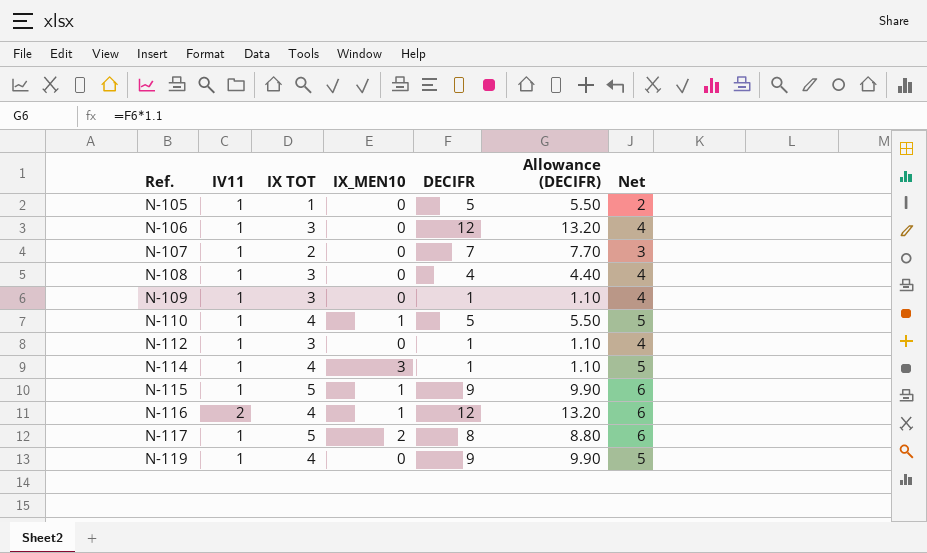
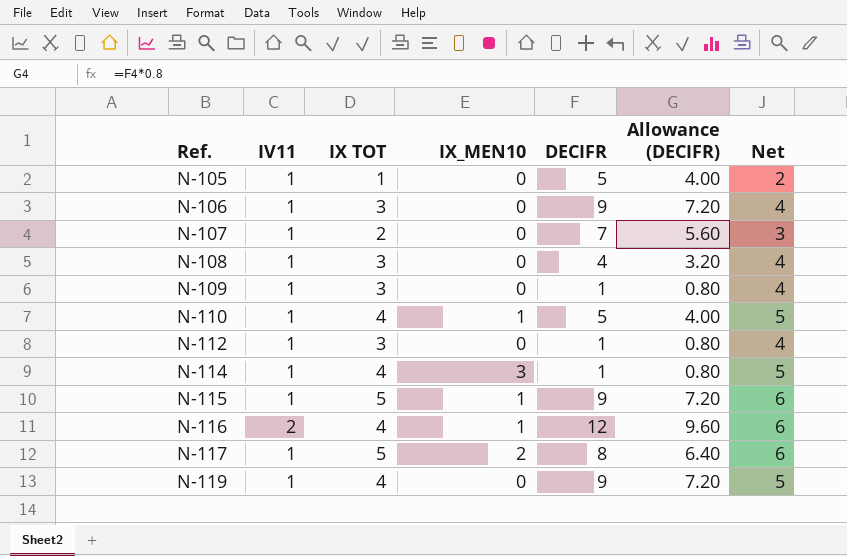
column Allowance (DECIFR) | formula: [DECIFR] * 1.1 -> [DECIFR] * 0.8
N-106 | DECIFR: 12 -> 9

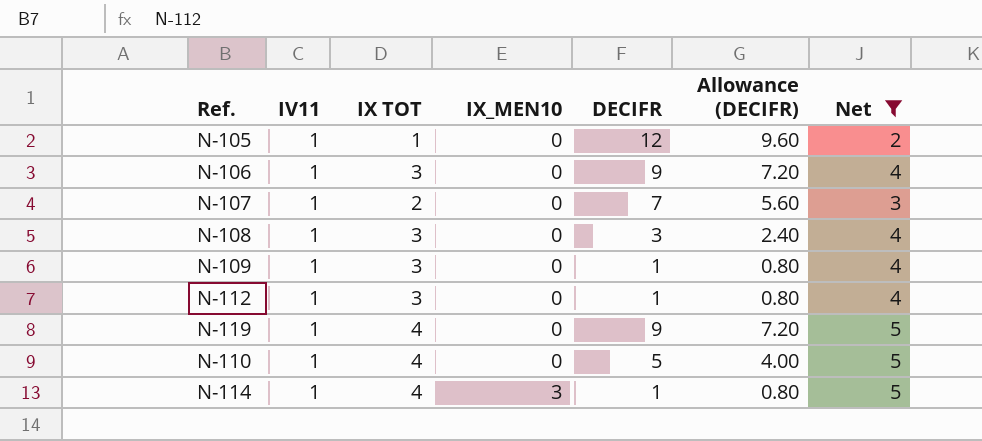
filter: none -> Net != 6
row order: Ref. ascending -> IX_MEN10 ascending
N-105 | DECIFR: 5 -> 12
N-105 | Allowance (DECIFR): 4.00 -> 9.60
N-108 | DECIFR: 4 -> 3
N-108 | Allowance (DECIFR): 3.20 -> 2.40
N-110 | IX_MEN10: 1 -> 0

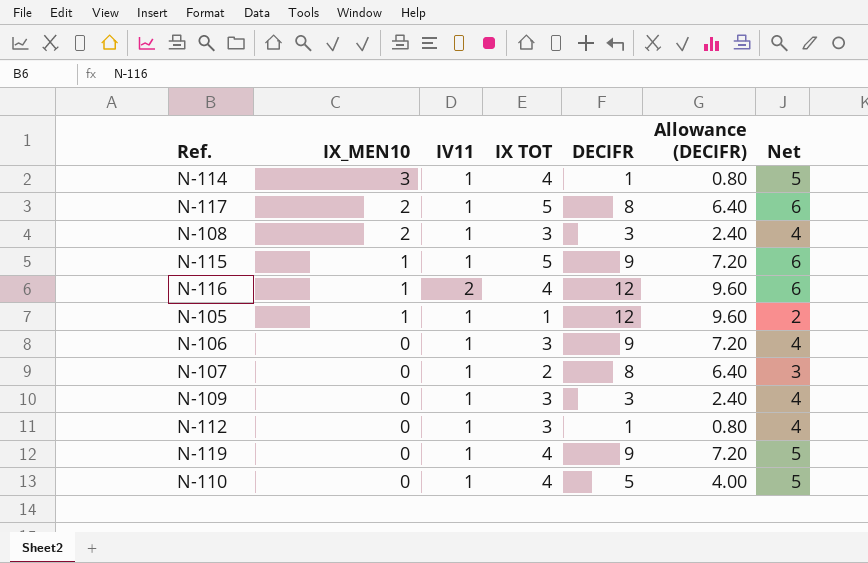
filter: Net != 6 -> none
row order: IX_MEN10 ascending -> IX_MEN10 descending
column IX_MEN10 | position: 4 -> 2
N-108 | IX_MEN10: 0 -> 2
N-105 | IX_MEN10: 0 -> 1
N-107 | DECIFR: 7 -> 8
N-107 | Allowance (DECIFR): 5.60 -> 6.40
N-109 | DECIFR: 1 -> 3
N-109 | Allowance (DECIFR): 0.80 -> 2.40

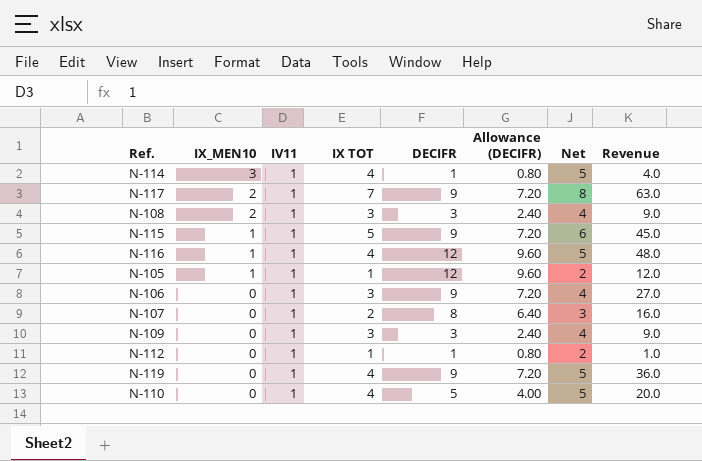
column Revenue | formula: none -> [IX TOT] * [DECIFR]
N-117 | IX TOT: 5 -> 7
N-117 | DECIFR: 8 -> 9
N-117 | Allowance (DECIFR): 6.40 -> 7.20
N-117 | Net: 6 -> 8
N-116 | IV11: 2 -> 1
N-116 | Net: 6 -> 5
N-112 | IX TOT: 3 -> 1
N-112 | Net: 4 -> 2

